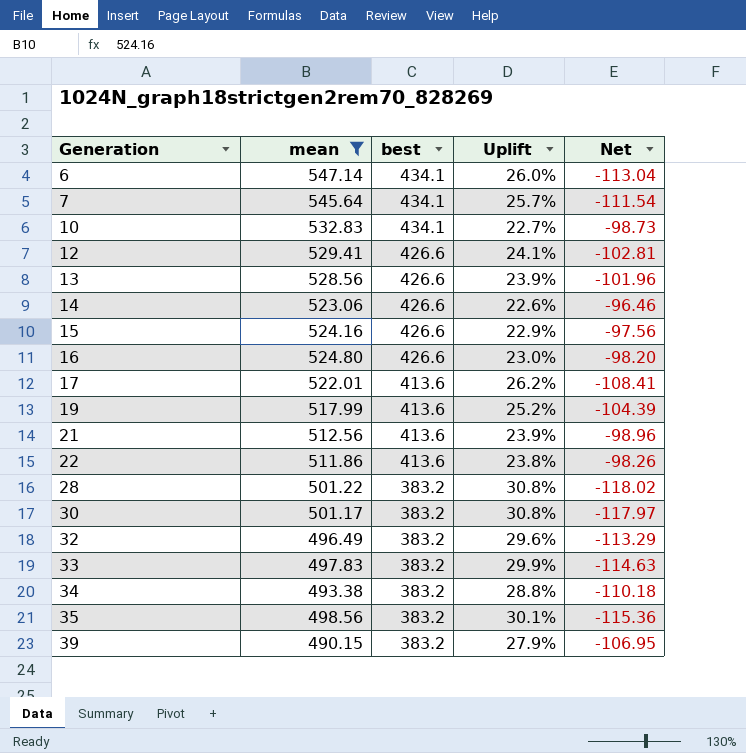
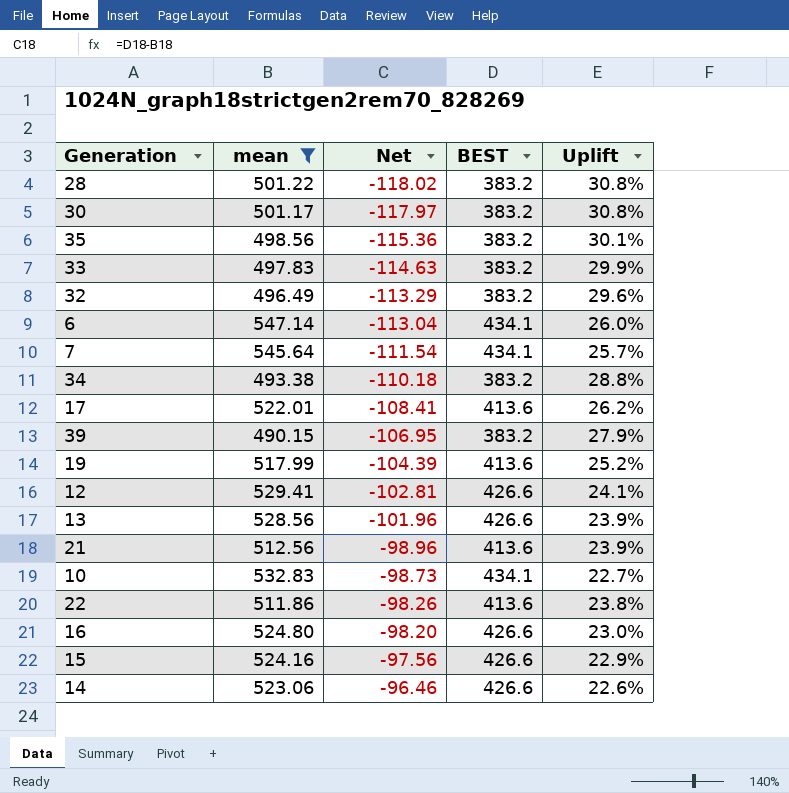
row order: Generation ascending -> Net ascending
column Net | position: 5 -> 3
column name: best -> BEST

